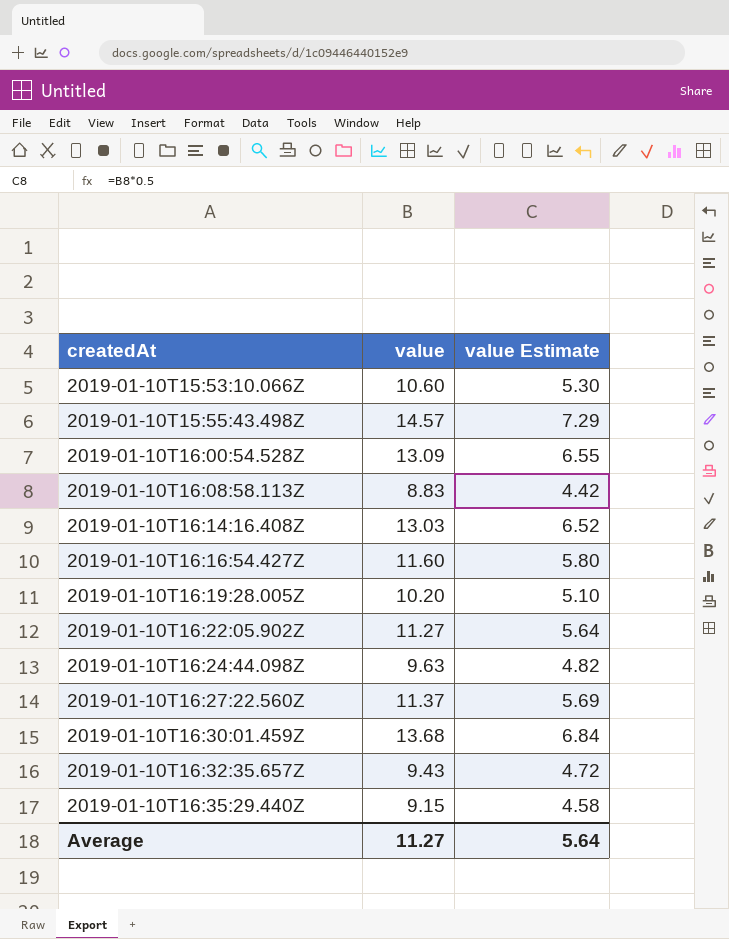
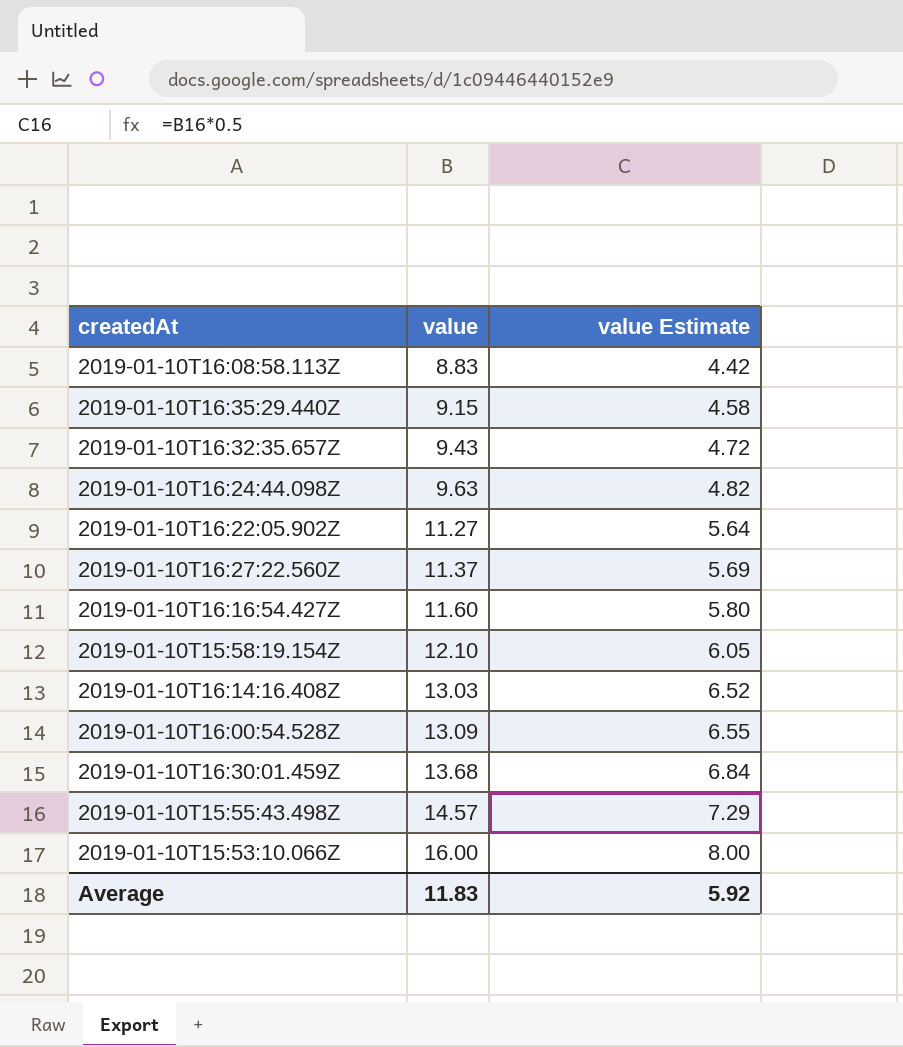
row order: createdAt ascending -> value ascending
row 2019-01-10T16:19:28.005Z: 10.20 | 5.10 -> none
row 2019-01-10T15:58:19.154Z: none -> 12.10 | 6.05
2019-01-10T15:53:10.066Z | value: 10.60 -> 16.00
2019-01-10T15:53:10.066Z | value Estimate: 5.30 -> 8.00
Average | value: 11.27 -> 11.83
Average | value Estimate: 5.64 -> 5.92

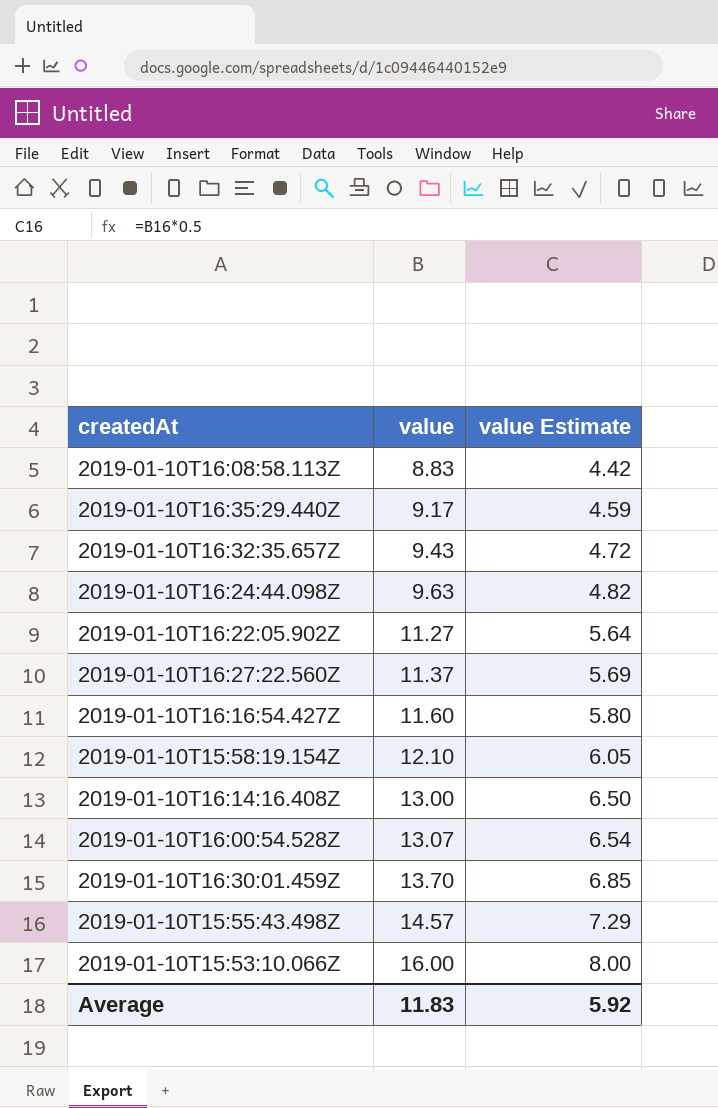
2019-01-10T16:35:29.440Z | value: 9.15 -> 9.17
2019-01-10T16:35:29.440Z | value Estimate: 4.58 -> 4.59
2019-01-10T16:14:16.408Z | value: 13.03 -> 13.00
2019-01-10T16:14:16.408Z | value Estimate: 6.52 -> 6.50
2019-01-10T16:00:54.528Z | value: 13.09 -> 13.07
2019-01-10T16:00:54.528Z | value Estimate: 6.55 -> 6.54
2019-01-10T16:30:01.459Z | value: 13.68 -> 13.70
2019-01-10T16:30:01.459Z | value Estimate: 6.84 -> 6.85

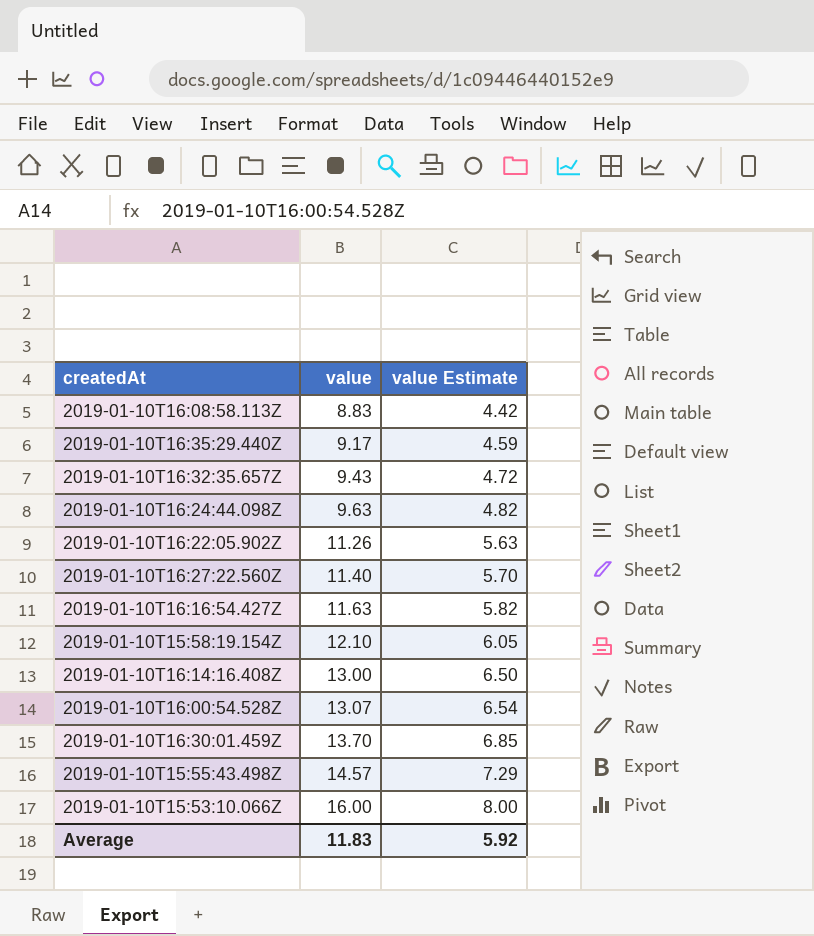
2019-01-10T16:22:05.902Z | value: 11.27 -> 11.26
2019-01-10T16:22:05.902Z | value Estimate: 5.64 -> 5.63
2019-01-10T16:27:22.560Z | value: 11.37 -> 11.40
2019-01-10T16:27:22.560Z | value Estimate: 5.69 -> 5.70
2019-01-10T16:16:54.427Z | value: 11.60 -> 11.63
2019-01-10T16:16:54.427Z | value Estimate: 5.80 -> 5.82

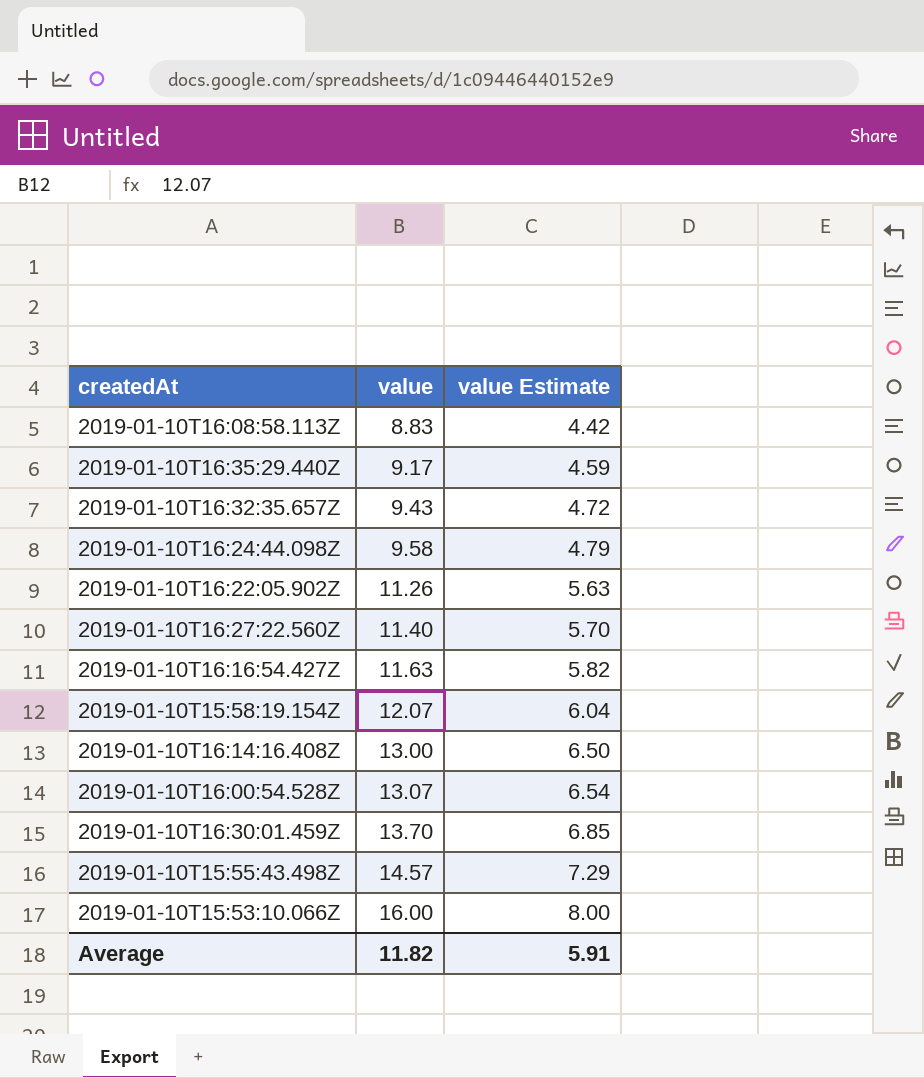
2019-01-10T16:24:44.098Z | value: 9.63 -> 9.58
2019-01-10T16:24:44.098Z | value Estimate: 4.82 -> 4.79
2019-01-10T15:58:19.154Z | value: 12.10 -> 12.07
2019-01-10T15:58:19.154Z | value Estimate: 6.05 -> 6.04
Average | value: 11.83 -> 11.82
Average | value Estimate: 5.92 -> 5.91

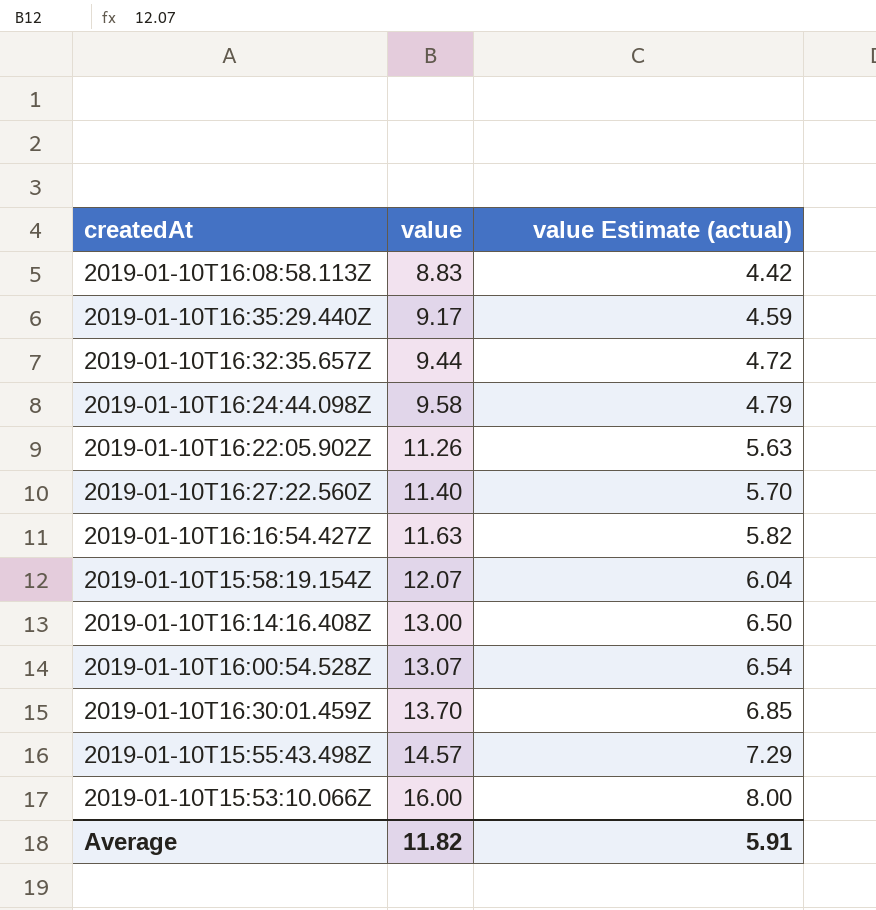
column name: value Estimate -> value Estimate (actual)
2019-01-10T16:32:35.657Z | value: 9.43 -> 9.44

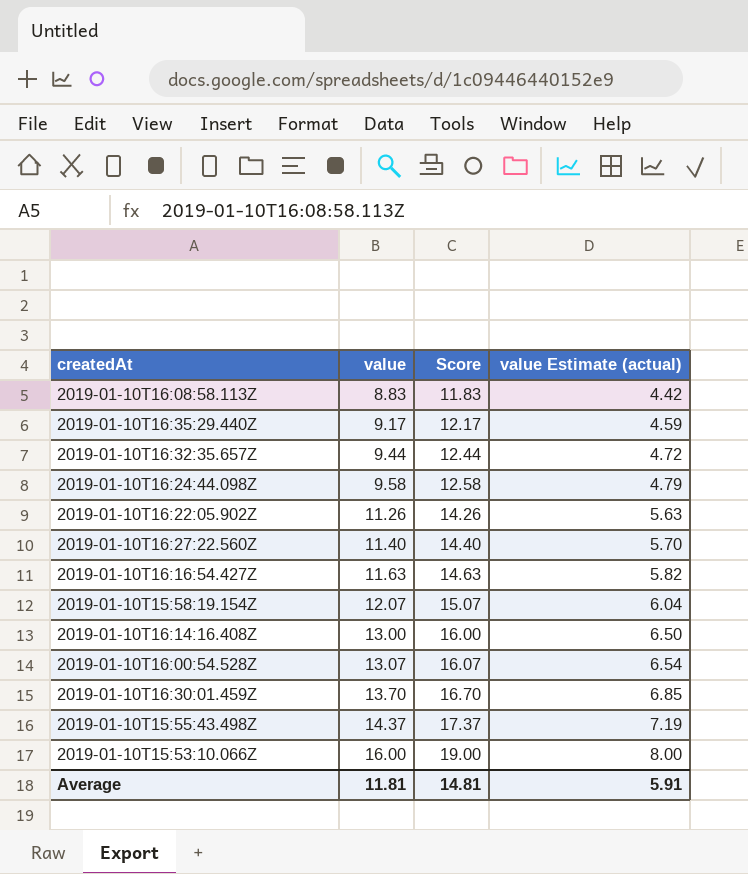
column Score | formula: none -> [value] + 3
2019-01-10T15:55:43.498Z | value: 14.57 -> 14.37
2019-01-10T15:55:43.498Z | value Estimate (actual): 7.29 -> 7.19
Average | value: 11.82 -> 11.81

